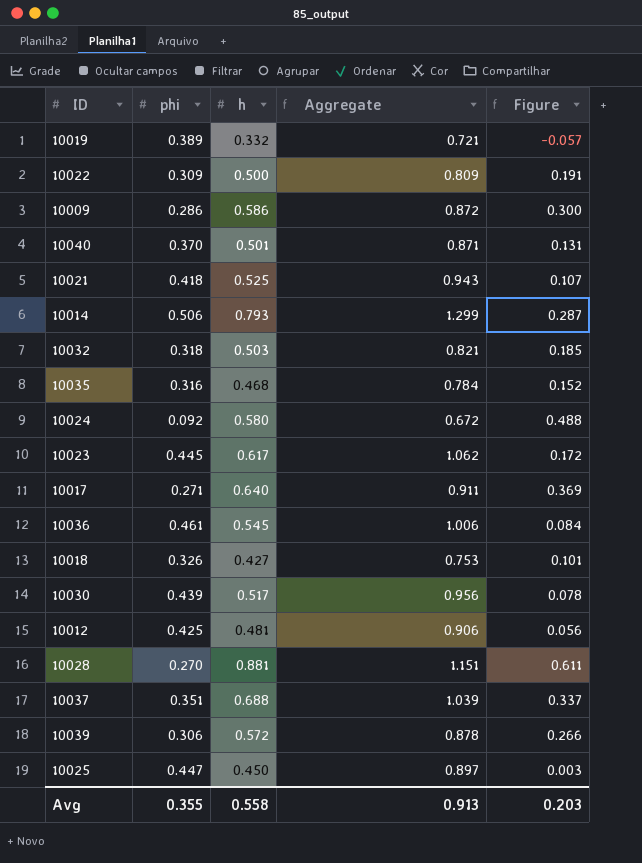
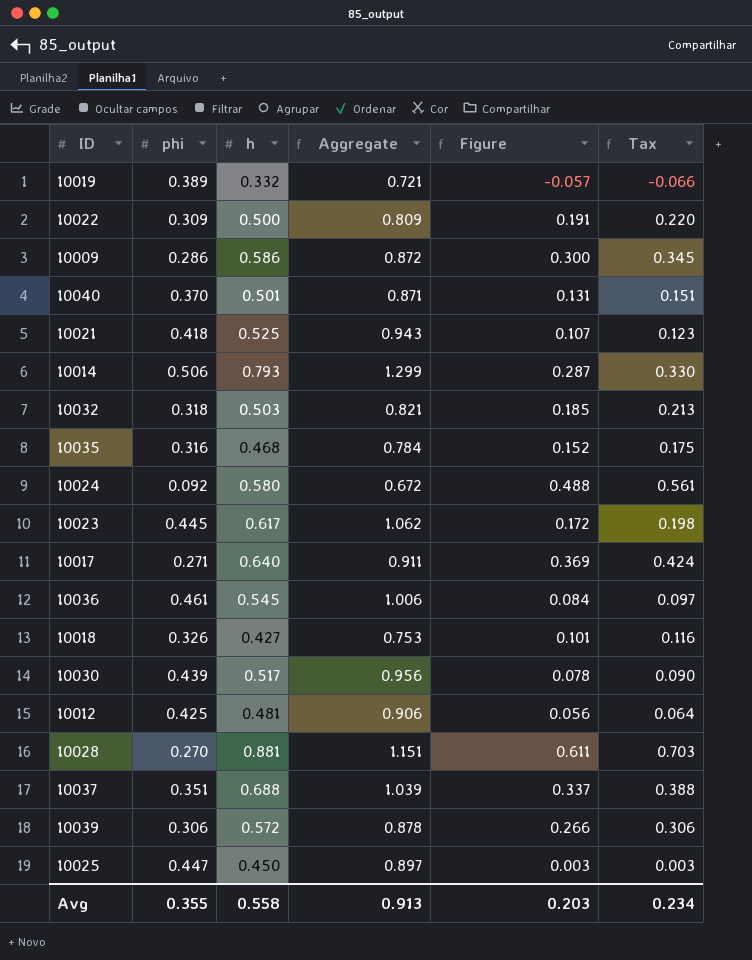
column Tax | formula: none -> [Figure] * 1.15

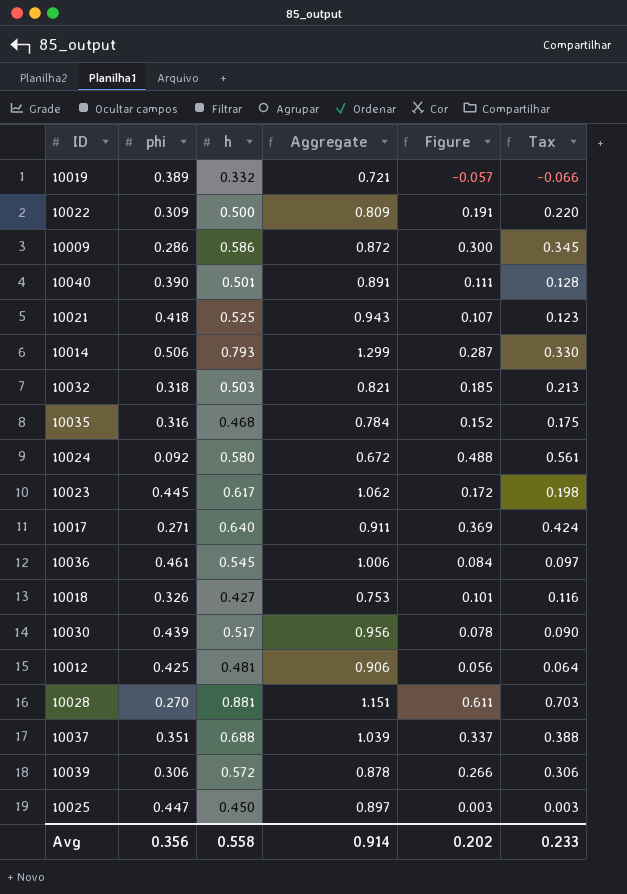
10040 | phi: 0.370 -> 0.390
10040 | Aggregate: 0.871 -> 0.891
10040 | Figure: 0.131 -> 0.111
10040 | Tax: 0.151 -> 0.128
Avg | phi: 0.355 -> 0.356
Avg | Aggregate: 0.913 -> 0.914
Avg | Figure: 0.203 -> 0.202
Avg | Tax: 0.234 -> 0.233

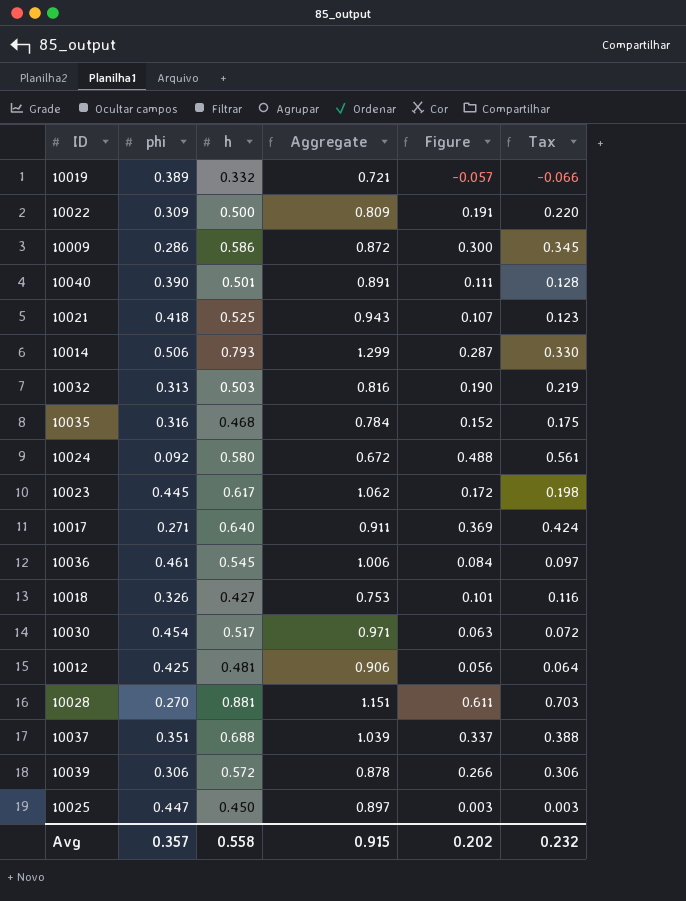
10032 | phi: 0.318 -> 0.313
10032 | Aggregate: 0.821 -> 0.816
10032 | Figure: 0.185 -> 0.190
10032 | Tax: 0.213 -> 0.219
10030 | phi: 0.439 -> 0.454
10030 | Aggregate: 0.956 -> 0.971
10030 | Figure: 0.078 -> 0.063
10030 | Tax: 0.090 -> 0.072
Avg | phi: 0.356 -> 0.357
Avg | Aggregate: 0.914 -> 0.915
Avg | Tax: 0.233 -> 0.232

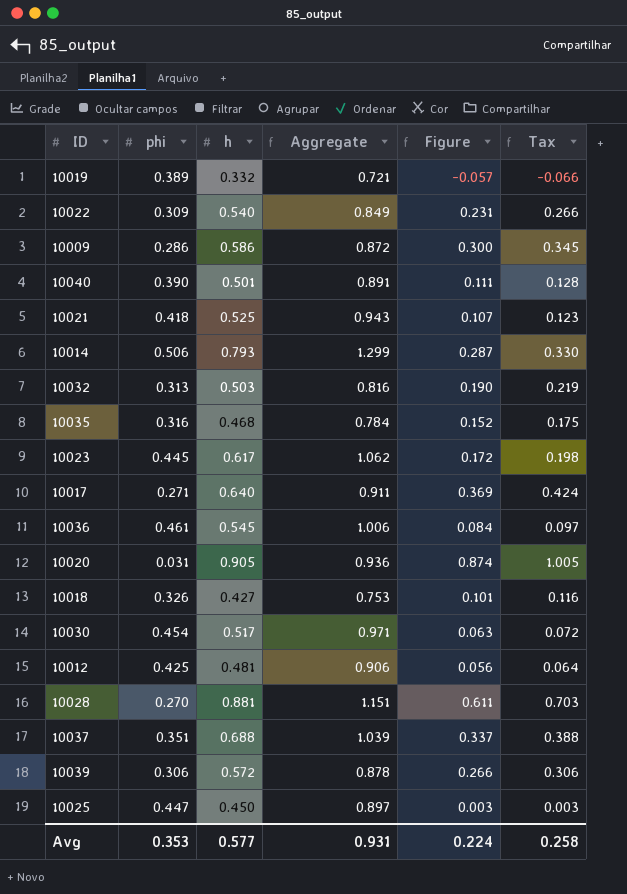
row 10024: 0.092 | 0.580 | 0.672 | 0.488 | 0.561 -> none
10022 | h: 0.500 -> 0.540
10022 | Aggregate: 0.809 -> 0.849
10022 | Figure: 0.191 -> 0.231
10022 | Tax: 0.220 -> 0.266
row 10020: none -> 0.031 | 0.905 | 0.936 | 0.874 | 1.005
Avg | phi: 0.357 -> 0.353
Avg | h: 0.558 -> 0.577
Avg | Aggregate: 0.915 -> 0.931
Avg | Figure: 0.202 -> 0.224
Avg | Tax: 0.232 -> 0.258

